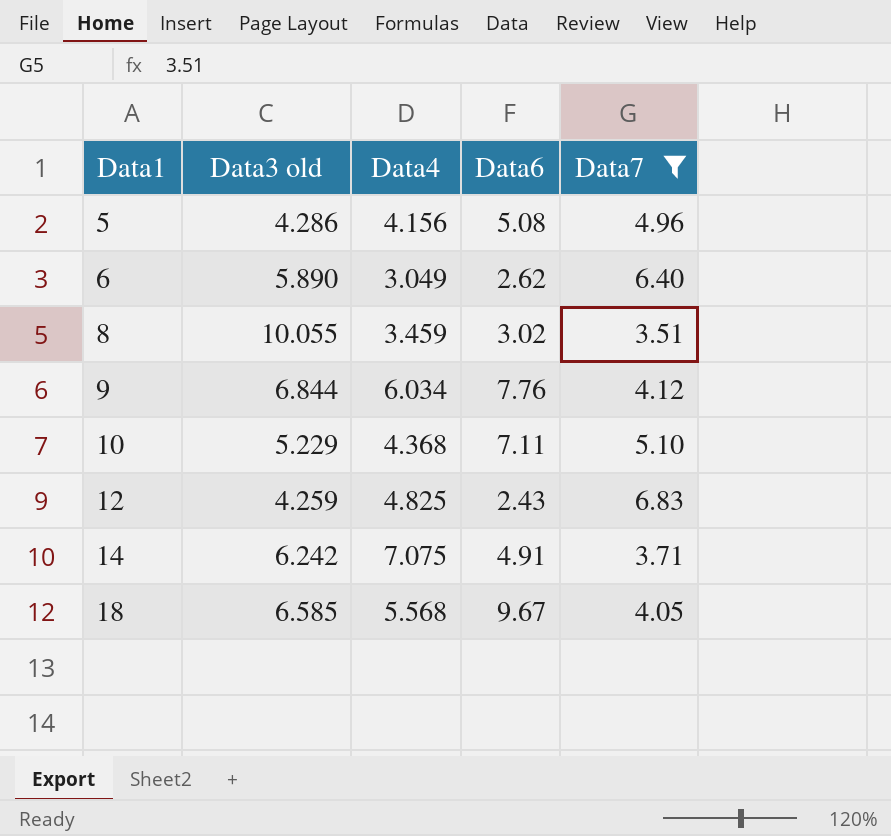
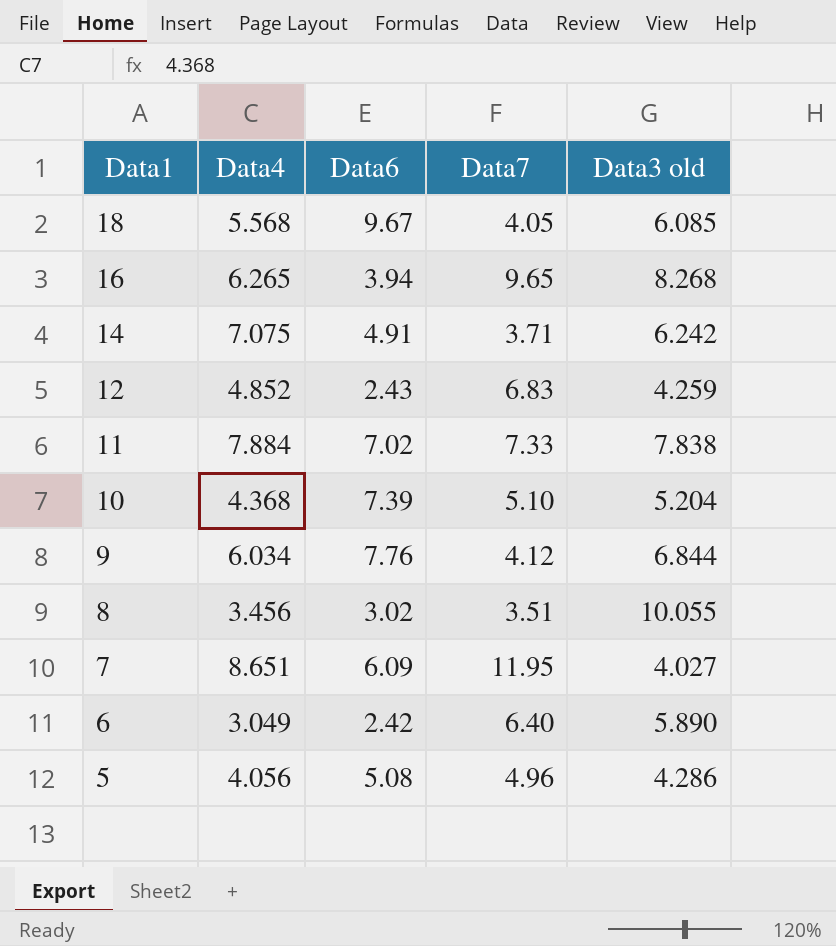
filter: Data7 <= 6.83 -> none
row order: Data1 ascending -> Data1 descending
column Data3 old | position: 2 -> 5
18 | Data3 old: 6.585 -> 6.085
12 | Data4: 4.825 -> 4.852
10 | Data6: 7.11 -> 7.39
10 | Data3 old: 5.229 -> 5.204
8 | Data4: 3.459 -> 3.456
6 | Data6: 2.62 -> 2.42
5 | Data4: 4.156 -> 4.056

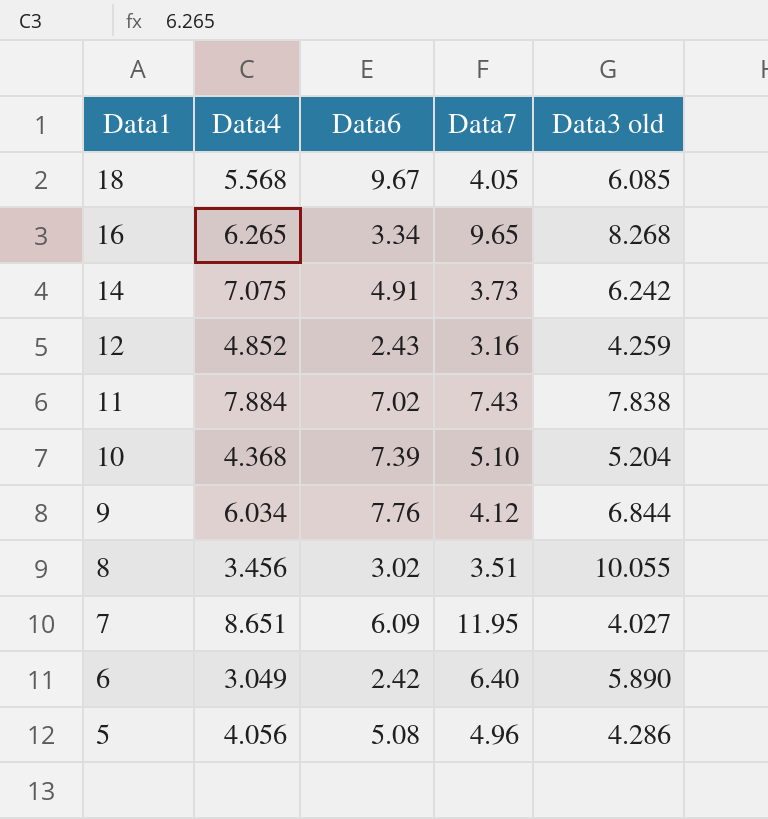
16 | Data6: 3.94 -> 3.34
14 | Data7: 3.71 -> 3.73
12 | Data7: 6.83 -> 3.16
11 | Data7: 7.33 -> 7.43

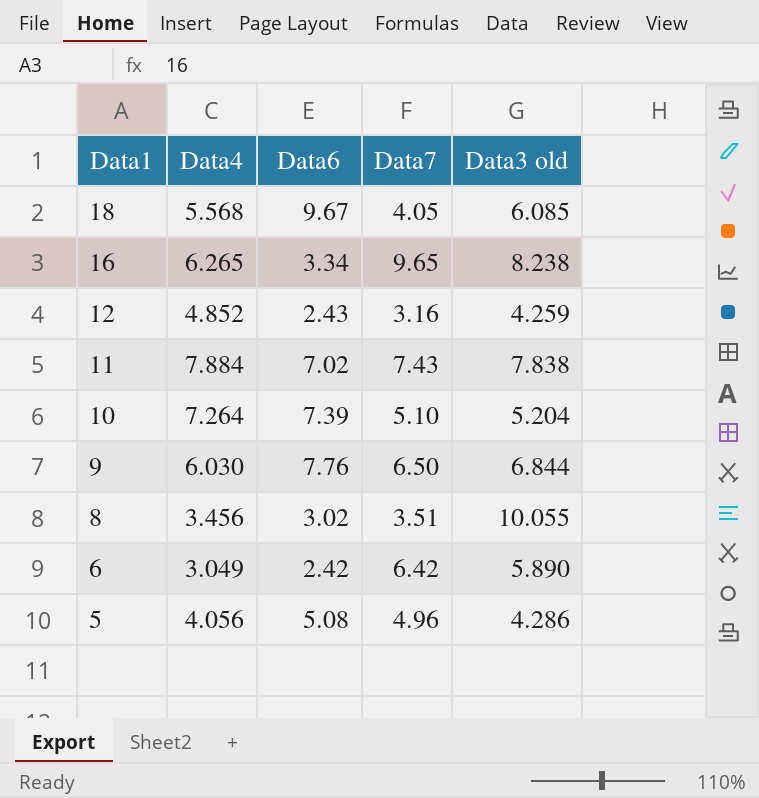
row 14: 7.075 | 4.91 | 3.73 | 6.242 -> none
row 7: 8.651 | 6.09 | 11.95 | 4.027 -> none
16 | Data3 old: 8.268 -> 8.238
10 | Data4: 4.368 -> 7.264
9 | Data4: 6.034 -> 6.030
9 | Data7: 4.12 -> 6.50
6 | Data7: 6.40 -> 6.42

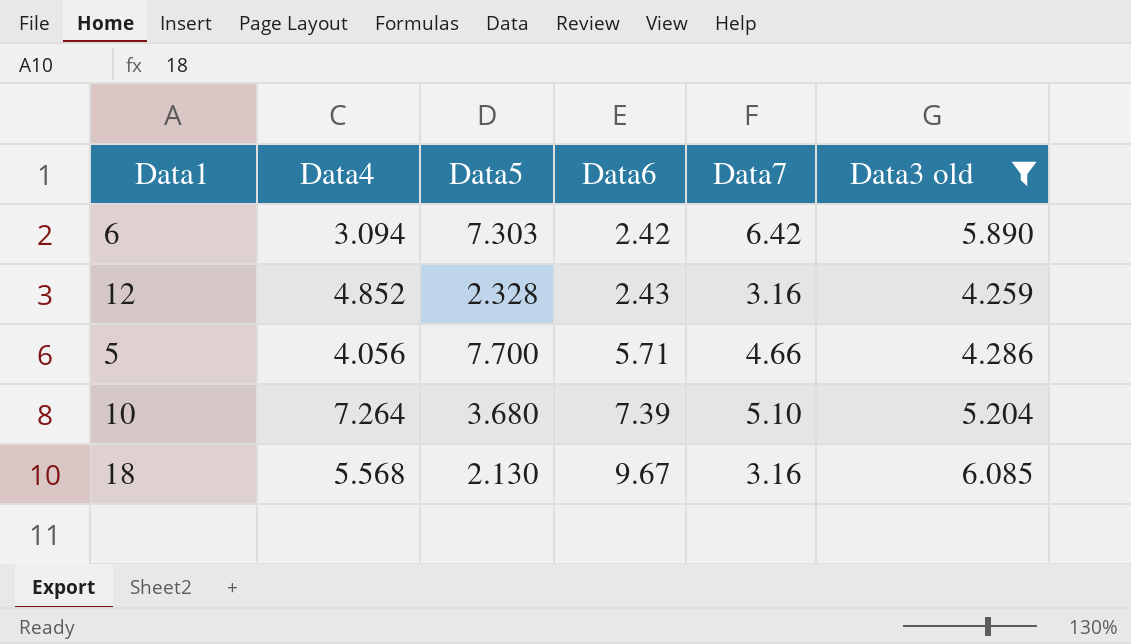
filter: none -> Data3 old <= 6.085
row order: Data1 descending -> Data6 ascending
column Data5 | position: none -> 3
6 | Data4: 3.049 -> 3.094
5 | Data6: 5.08 -> 5.71
5 | Data7: 4.96 -> 4.66
18 | Data7: 4.05 -> 3.16

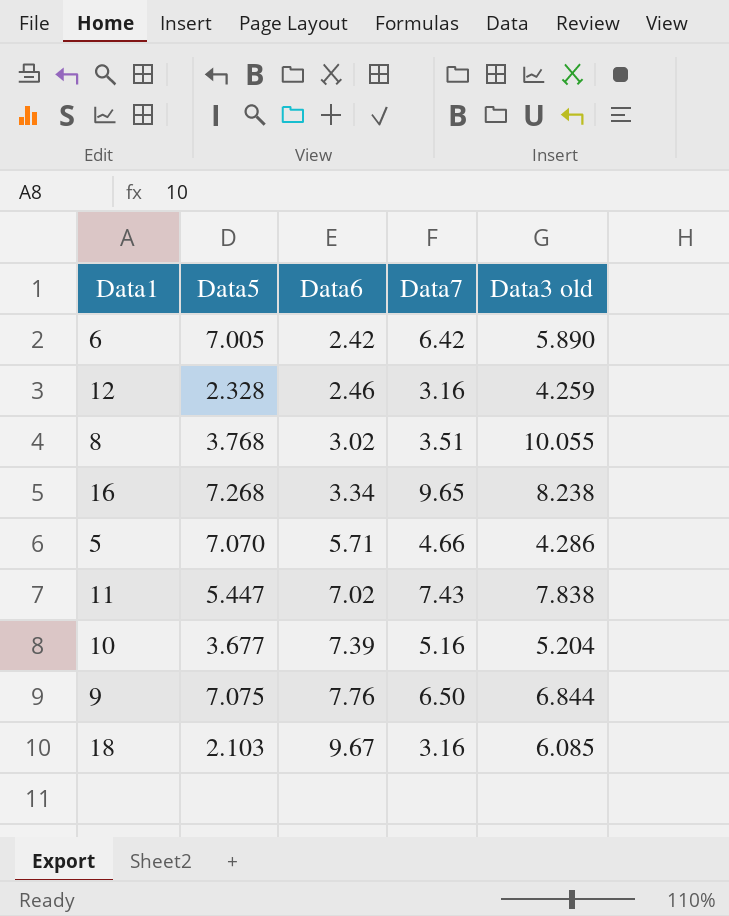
filter: Data3 old <= 6.085 -> none
column Data4 | position: 2 -> none
6 | Data5: 7.303 -> 7.005
12 | Data6: 2.43 -> 2.46
5 | Data5: 7.700 -> 7.070
10 | Data5: 3.680 -> 3.677
10 | Data7: 5.10 -> 5.16
18 | Data5: 2.130 -> 2.103

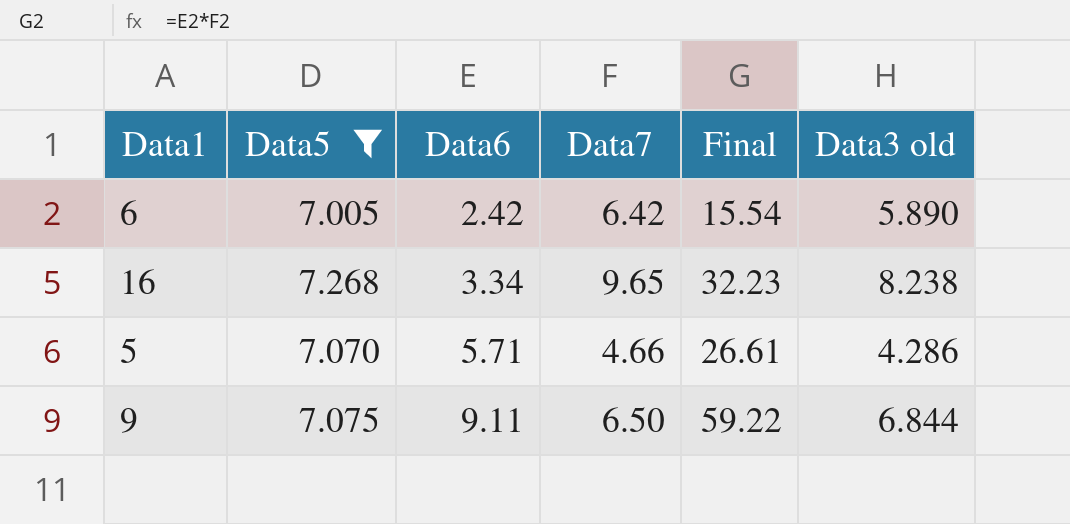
filter: none -> Data5 >= 7.005
column Final | formula: none -> [Data6] * [Data7]
9 | Data6: 7.76 -> 9.11

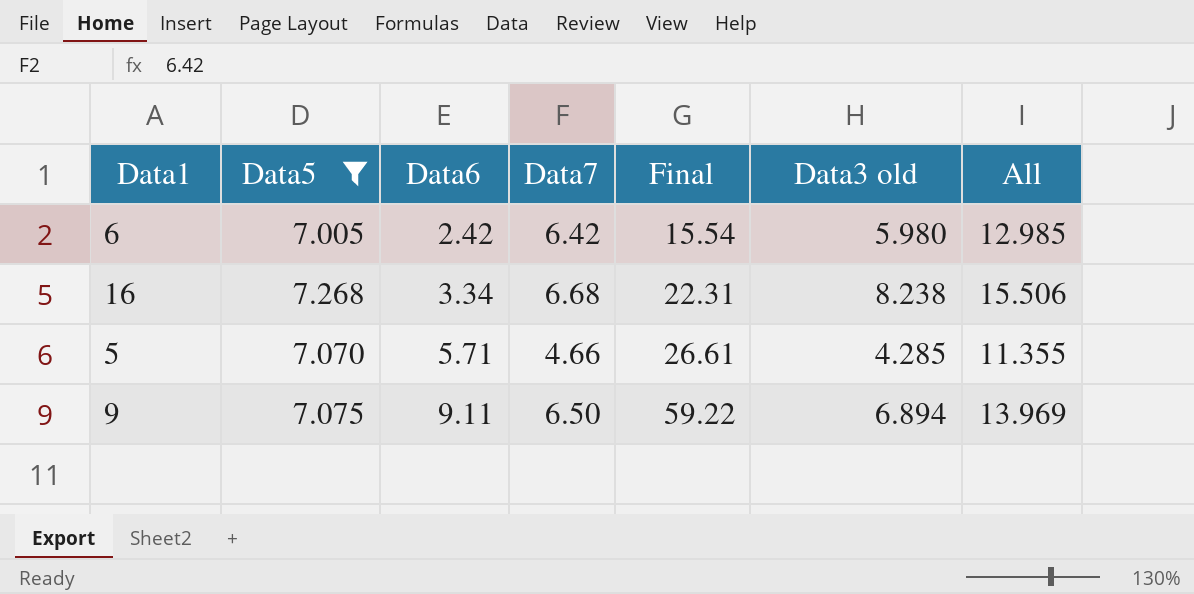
column All | formula: none -> [Data5] + [Data3 old]
6 | Data3 old: 5.890 -> 5.980
16 | Data7: 9.65 -> 6.68
16 | Final: 32.23 -> 22.31
5 | Data3 old: 4.286 -> 4.285
9 | Data3 old: 6.844 -> 6.894

